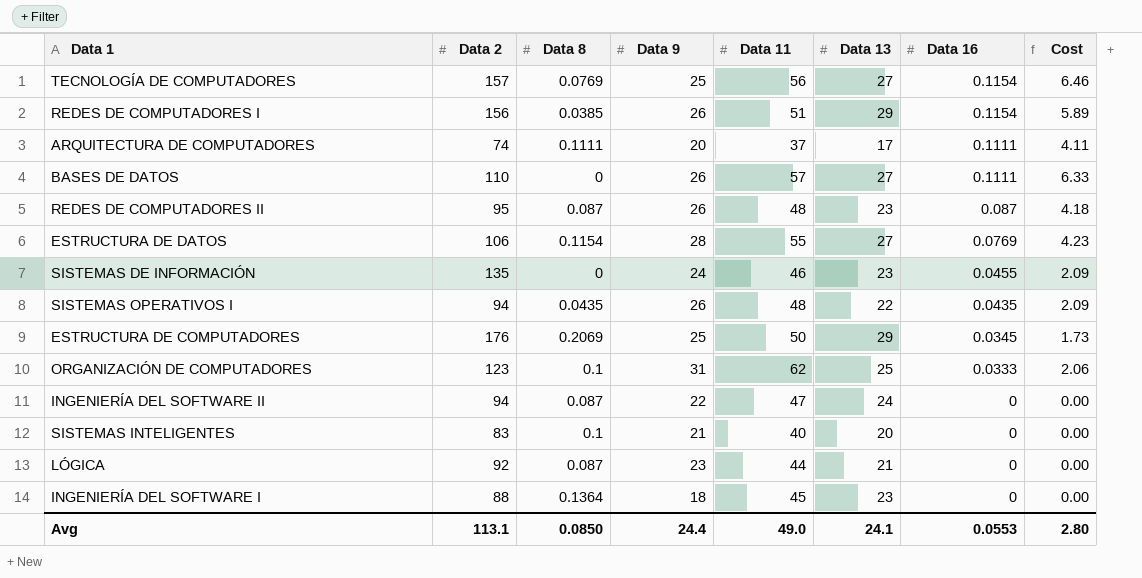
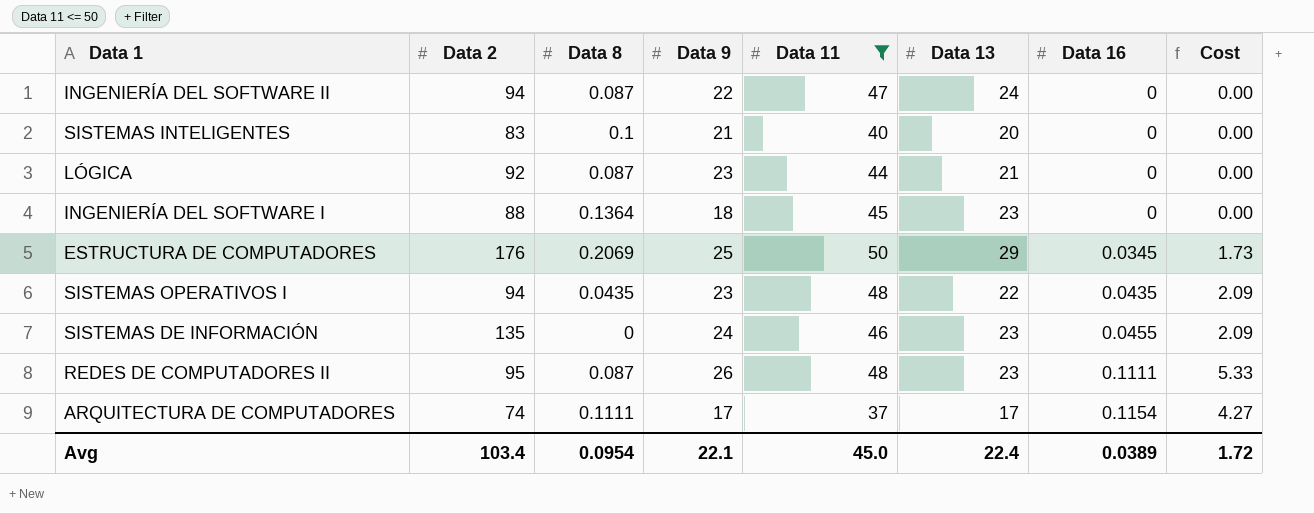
filter: none -> Data 11 <= 50
row order: Data 16 descending -> Data 16 ascending
SISTEMAS OPERATIVOS I | Data 9: 26 -> 23
REDES DE COMPUTADORES II | Data 16: 0.087 -> 0.1111
REDES DE COMPUTADORES II | Cost: 4.18 -> 5.33
ARQUITECTURA DE COMPUTADORES | Data 9: 20 -> 17
ARQUITECTURA DE COMPUTADORES | Data 16: 0.1111 -> 0.1154
ARQUITECTURA DE COMPUTADORES | Cost: 4.11 -> 4.27
Avg | Data 2: 113.1 -> 103.4
Avg | Data 8: 0.0850 -> 0.0954
Avg | Data 9: 24.4 -> 22.1
Avg | Data 11: 49.0 -> 45.0
Avg | Data 13: 24.1 -> 22.4
Avg | Data 16: 0.0553 -> 0.0389
Avg | Cost: 2.80 -> 1.72

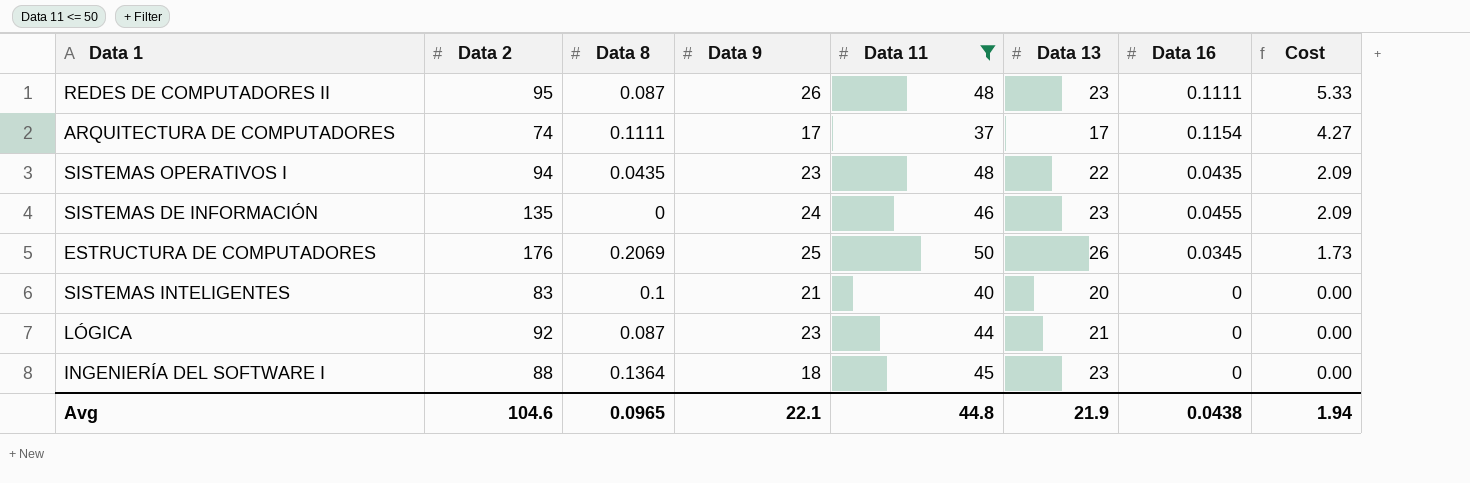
row order: Data 16 ascending -> Cost descending
row INGENIERÍA DEL SOFTWARE II: 94 | 0.087 | 22 | 47 | 24 | 0 | 0.00 -> none
ESTRUCTURA DE COMPUTADORES | Data 13: 29 -> 26
Avg | Data 2: 103.4 -> 104.6
Avg | Data 8: 0.0954 -> 0.0965
Avg | Data 11: 45.0 -> 44.8
Avg | Data 13: 22.4 -> 21.9
Avg | Data 16: 0.0389 -> 0.0438
Avg | Cost: 1.72 -> 1.94

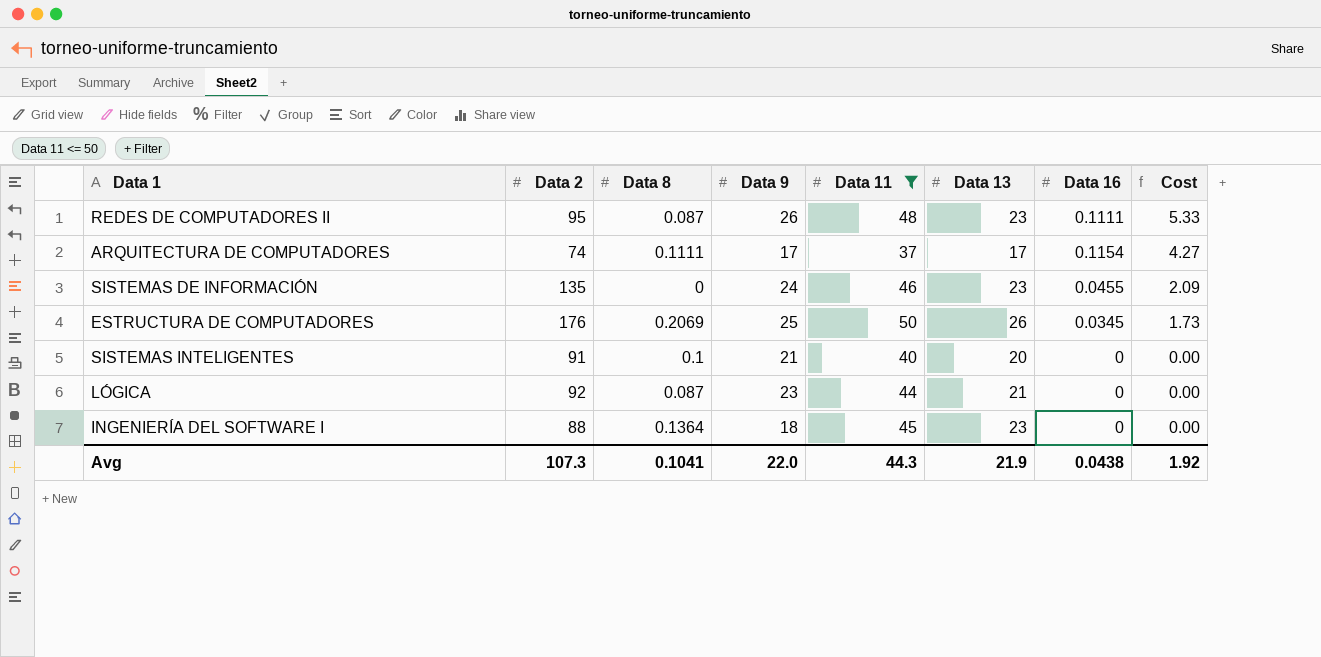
row SISTEMAS OPERATIVOS I: 94 | 0.0435 | 23 | 48 | 22 | 0.0435 | 2.09 -> none
SISTEMAS INTELIGENTES | Data 2: 83 -> 91
Avg | Data 2: 104.6 -> 107.3
Avg | Data 8: 0.0965 -> 0.1041
Avg | Data 9: 22.1 -> 22.0
Avg | Data 11: 44.8 -> 44.3
Avg | Cost: 1.94 -> 1.92

